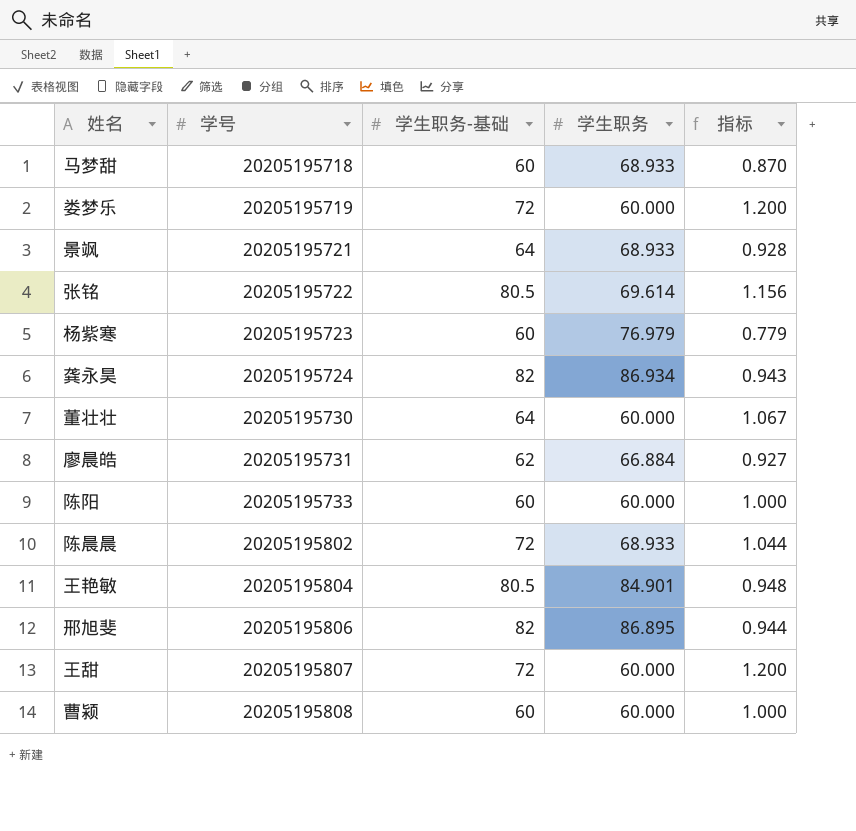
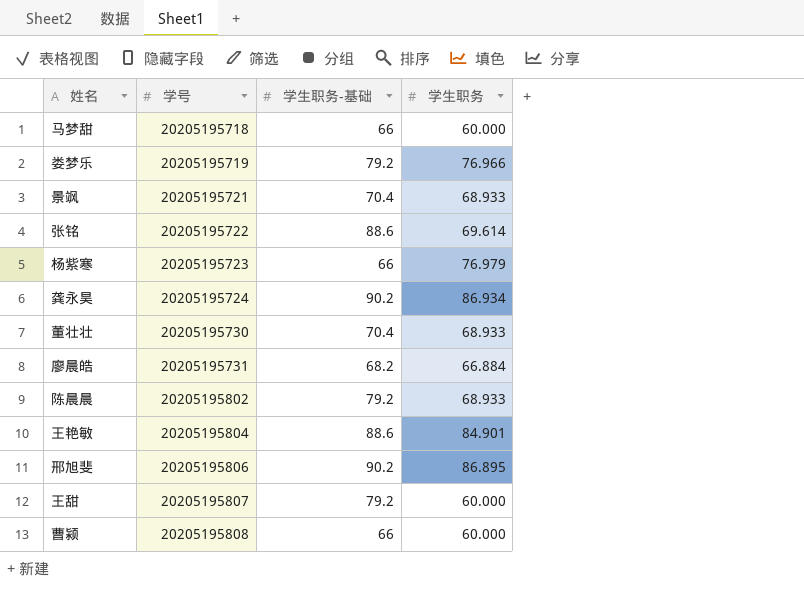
column 指标 | formula: [学生职务-基础] / [学生职务] -> none
row 陈阳: 20205195733 | 60 | 60.000 | 1.000 -> none
马梦甜 | 学生职务-基础: 60 -> 66
马梦甜 | 学生职务: 68.933 -> 60.000
娄梦乐 | 学生职务-基础: 72 -> 79.2
娄梦乐 | 学生职务: 60.000 -> 76.966
景飒 | 学生职务-基础: 64 -> 70.4
张铭 | 学生职务-基础: 80.5 -> 88.6
杨紫寒 | 学生职务-基础: 60 -> 66
龚永昊 | 学生职务-基础: 82 -> 90.2
董壮壮 | 学生职务-基础: 64 -> 70.4
董壮壮 | 学生职务: 60.000 -> 68.933
廖晨皓 | 学生职务-基础: 62 -> 68.2
陈晨晨 | 学生职务-基础: 72 -> 79.2
王艳敏 | 学生职务-基础: 80.5 -> 88.6
邢旭斐 | 学生职务-基础: 82 -> 90.2
王甜 | 学生职务-基础: 72 -> 79.2
曹颍 | 学生职务-基础: 60 -> 66

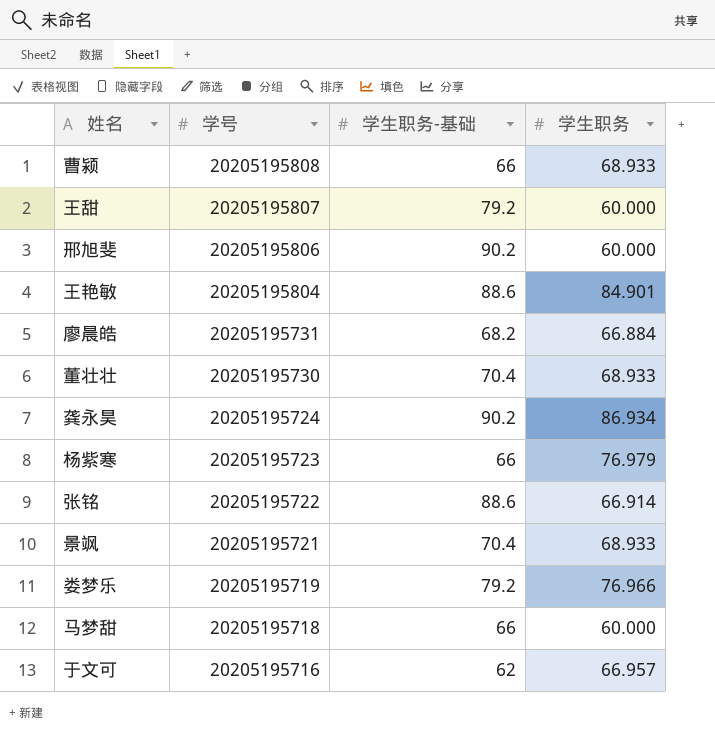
row order: 学号 ascending -> 学号 descending
row 陈晨晨: 20205195802 | 79.2 | 68.933 -> none
曹颍 | 学生职务: 60.000 -> 68.933
邢旭斐 | 学生职务: 86.895 -> 60.000
张铭 | 学生职务: 69.614 -> 66.914
row 于文可: none -> 20205195716 | 62 | 66.957

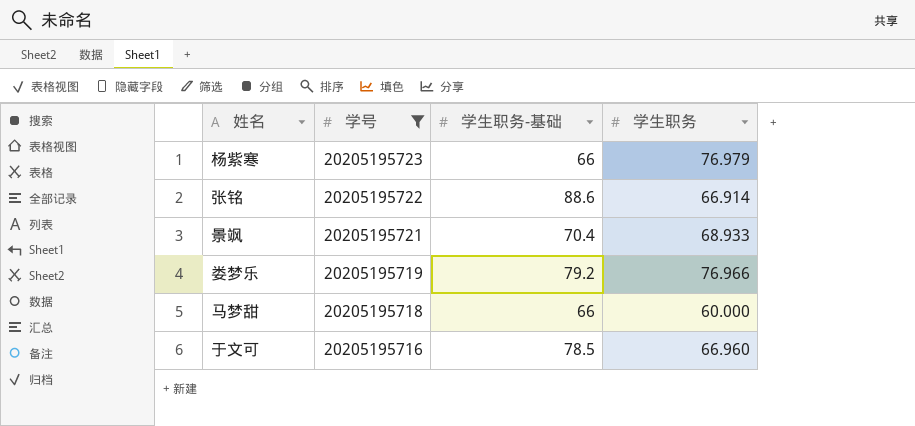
filter: none -> 学号 <= 20205195723
于文可 | 学生职务-基础: 62 -> 78.5
于文可 | 学生职务: 66.957 -> 66.960

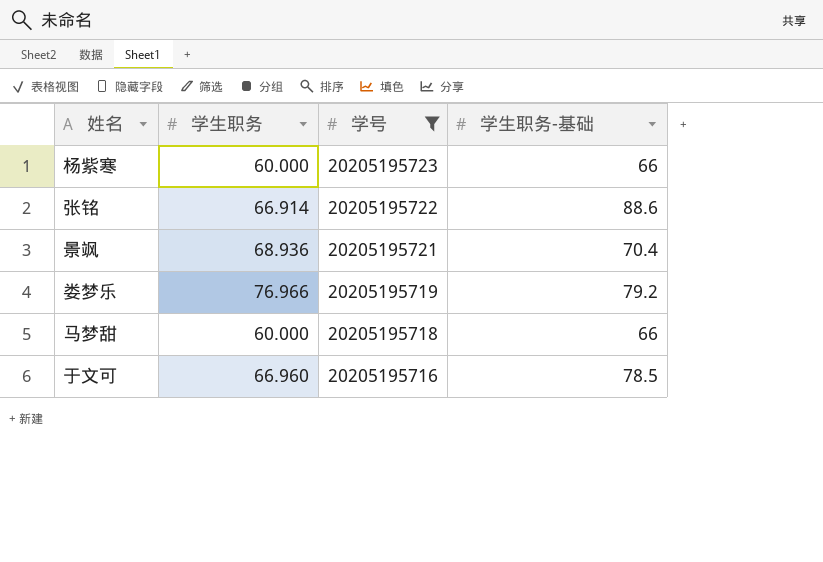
column 学生职务 | position: 4 -> 2
杨紫寒 | 学生职务: 76.979 -> 60.000
景飒 | 学生职务: 68.933 -> 68.936

